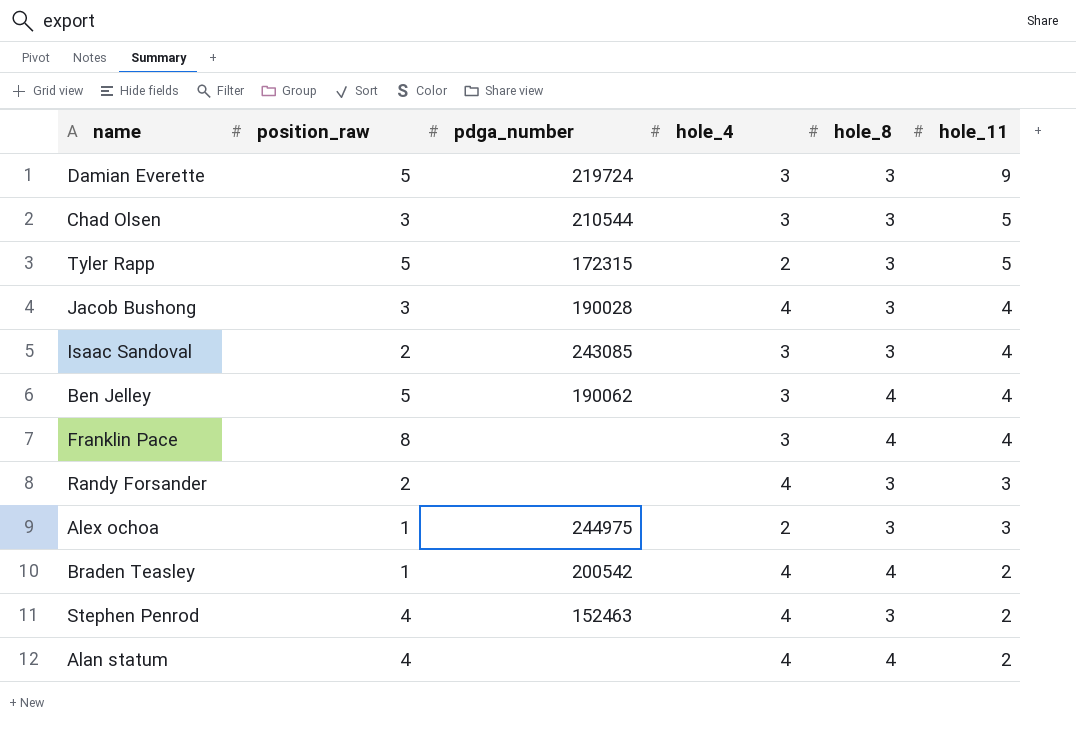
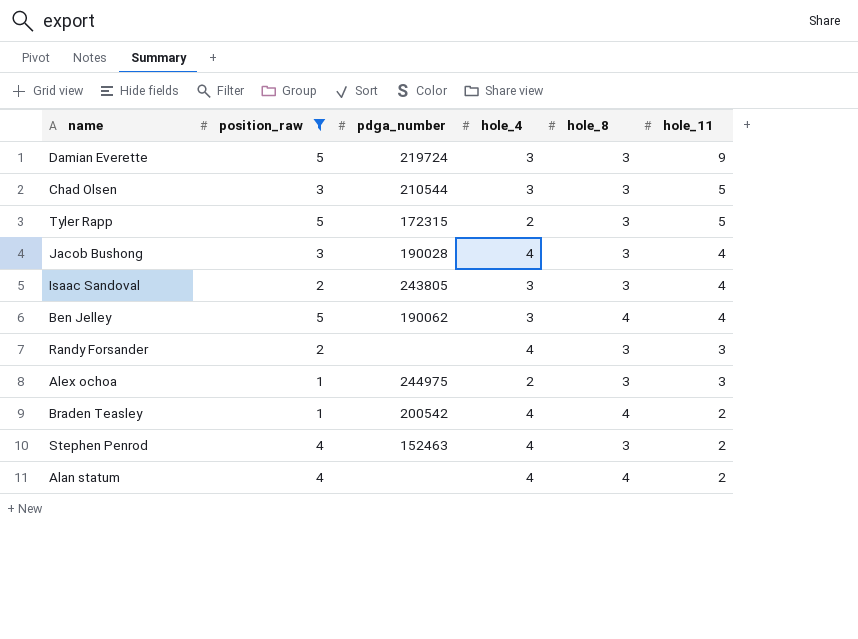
filter: none -> position_raw != 8
Isaac Sandoval | pdga_number: 243085 -> 243805

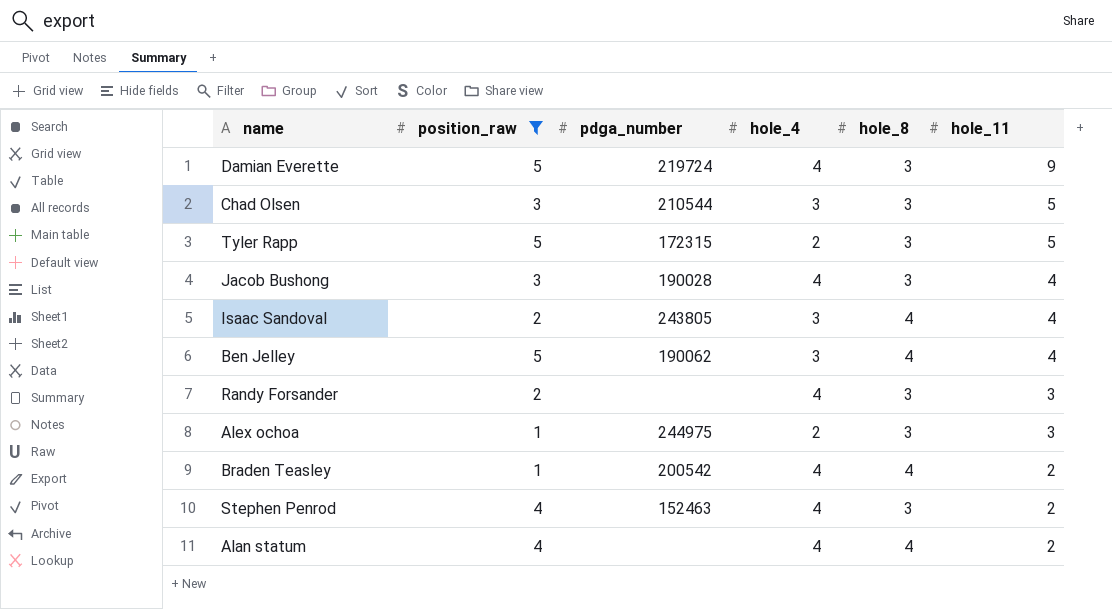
Damian Everette | hole_4: 3 -> 4
Isaac Sandoval | hole_8: 3 -> 4

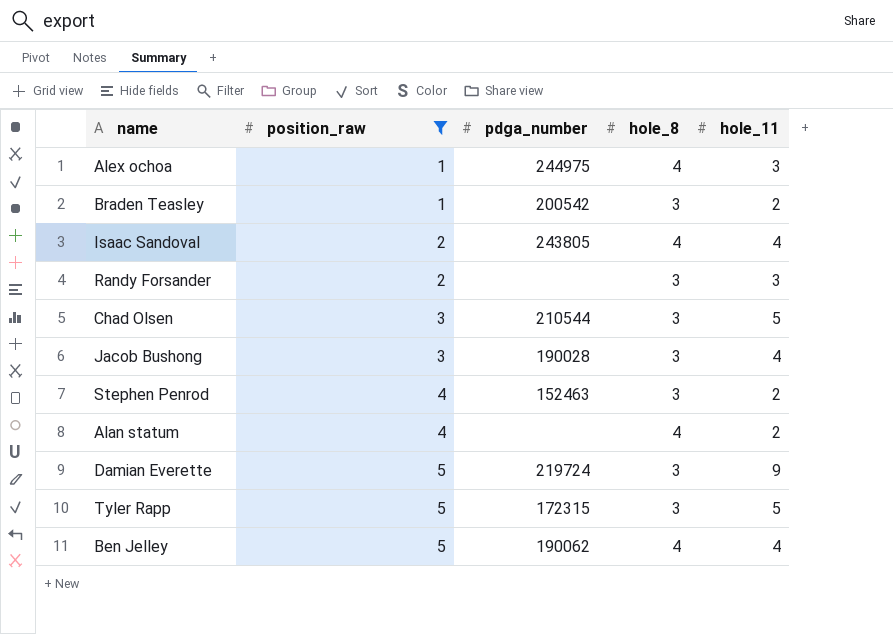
row order: hole_11 descending -> position_raw ascending
column hole_4 | position: 4 -> none
Alex ochoa | hole_8: 3 -> 4
Braden Teasley | hole_8: 4 -> 3

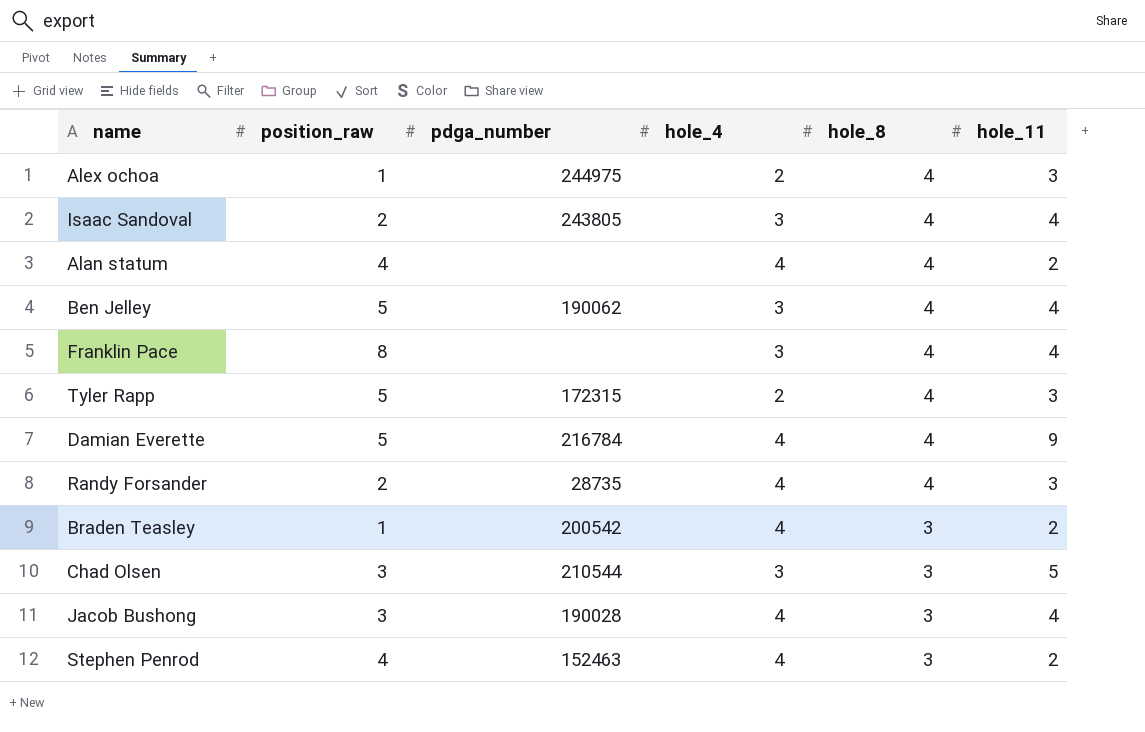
filter: position_raw != 8 -> none
row order: position_raw ascending -> hole_8 descending
column hole_4 | position: none -> 4
Tyler Rapp | hole_8: 3 -> 4
Tyler Rapp | hole_11: 5 -> 3
Damian Everette | pdga_number: 219724 -> 216784
Damian Everette | hole_8: 3 -> 4
Randy Forsander | pdga_number: none -> 28735
Randy Forsander | hole_8: 3 -> 4

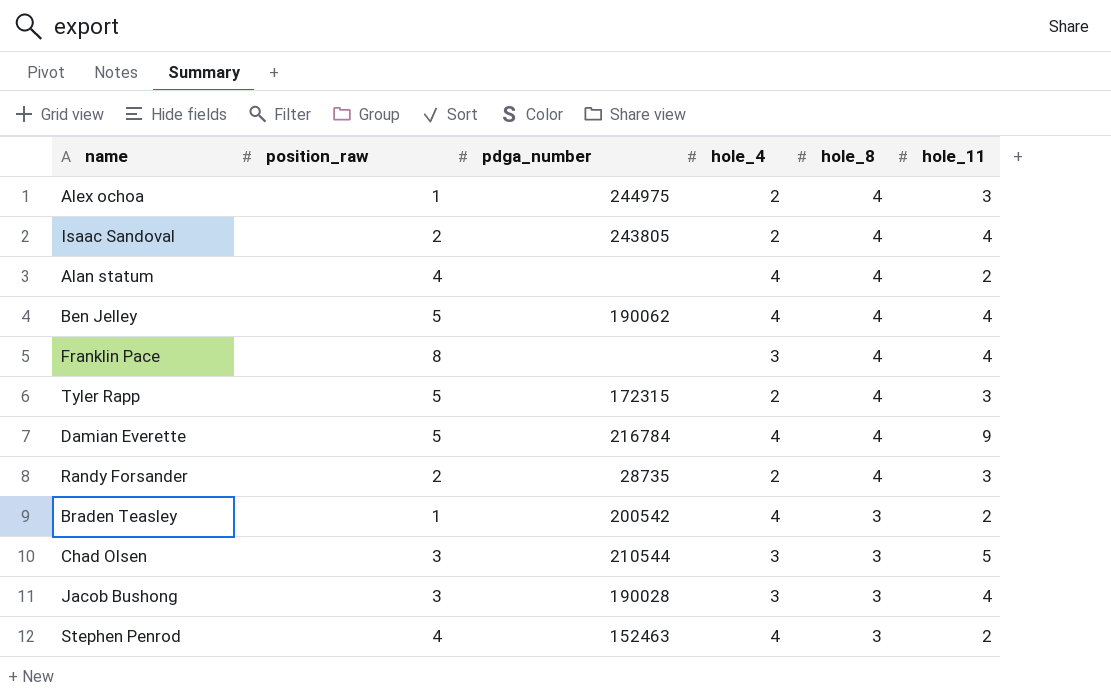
Isaac Sandoval | hole_4: 3 -> 2
Ben Jelley | hole_4: 3 -> 4
Randy Forsander | hole_4: 4 -> 2
Jacob Bushong | hole_4: 4 -> 3

